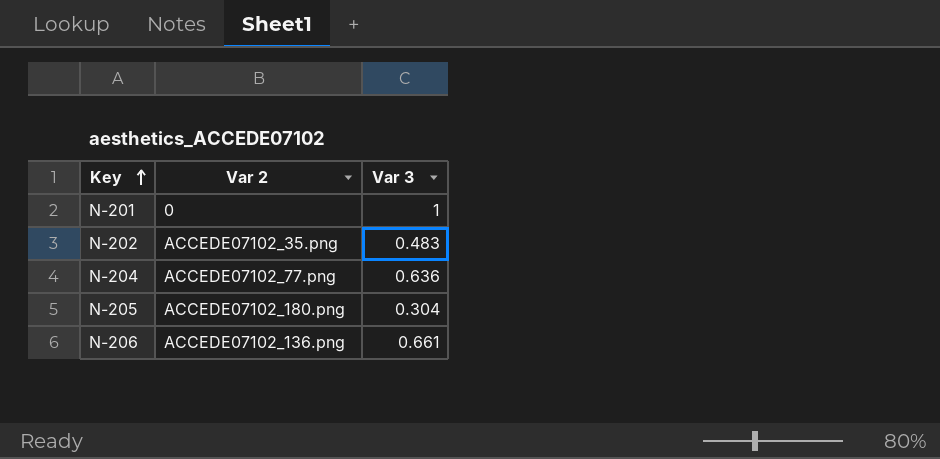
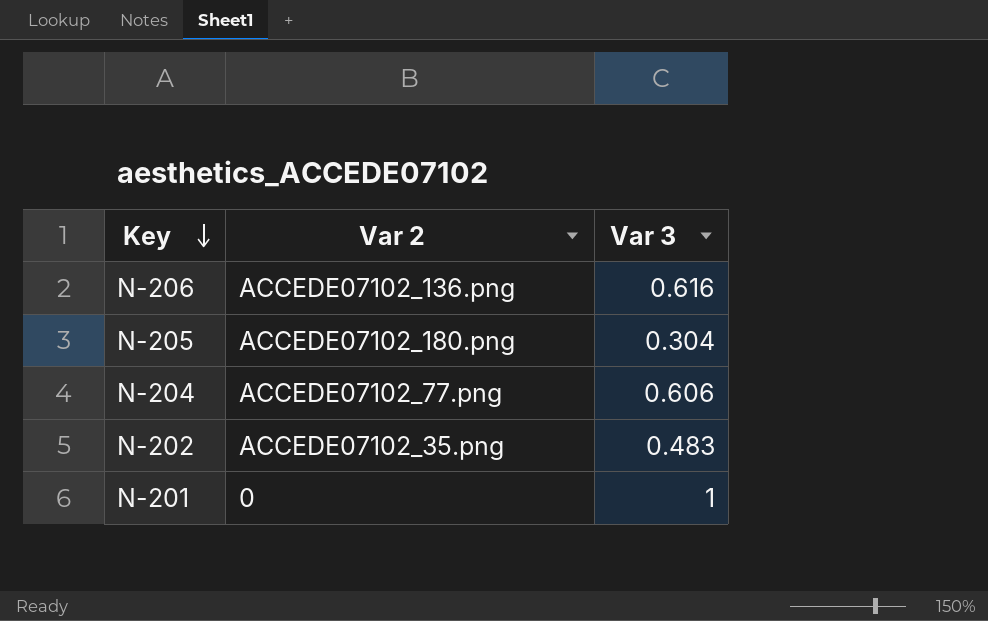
row order: Key ascending -> Key descending
N-206 | Var 3: 0.661 -> 0.616
N-204 | Var 3: 0.636 -> 0.606

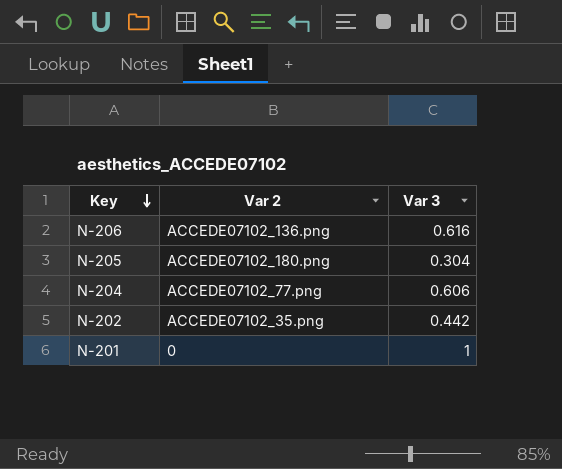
N-202 | Var 3: 0.483 -> 0.442

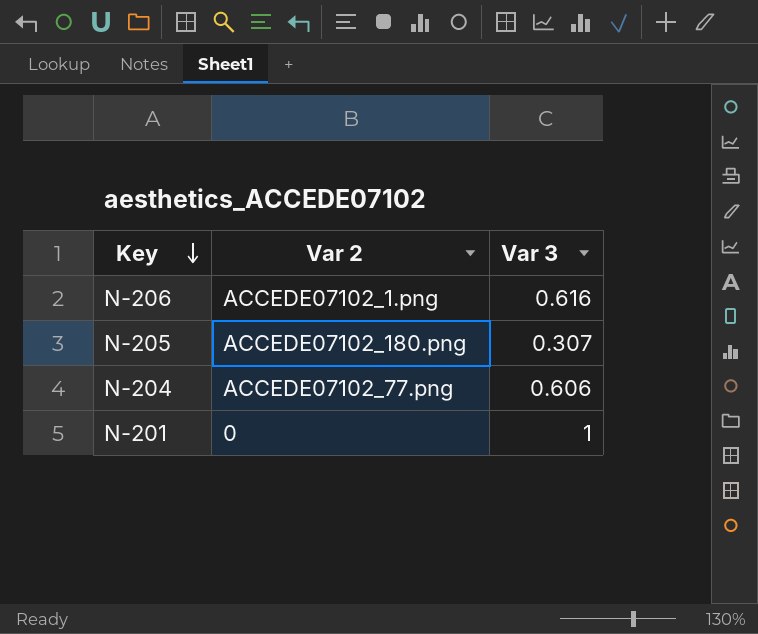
row N-202: ACCEDE07102_35.png | 0.442 -> none
N-206 | Var 2: ACCEDE07102_136.png -> ACCEDE07102_1.png
N-205 | Var 3: 0.304 -> 0.307

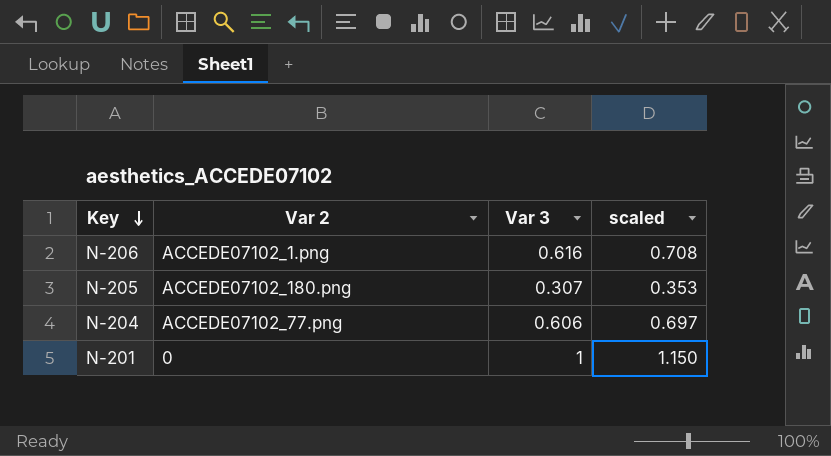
column scaled | formula: none -> [Var 3] * 1.15

